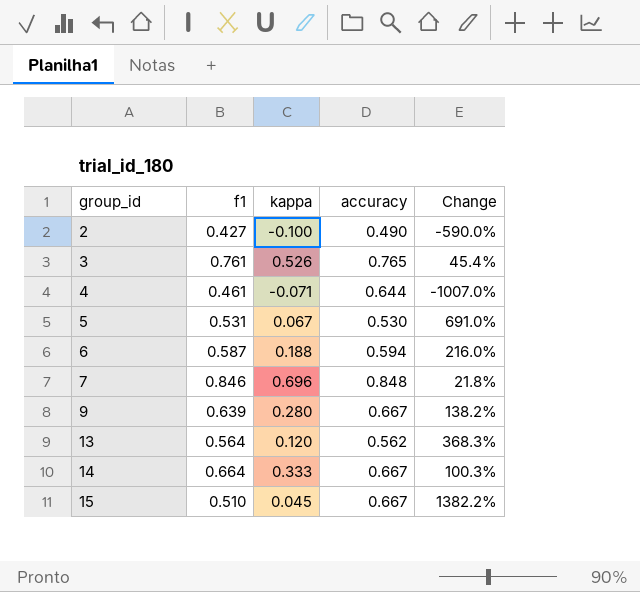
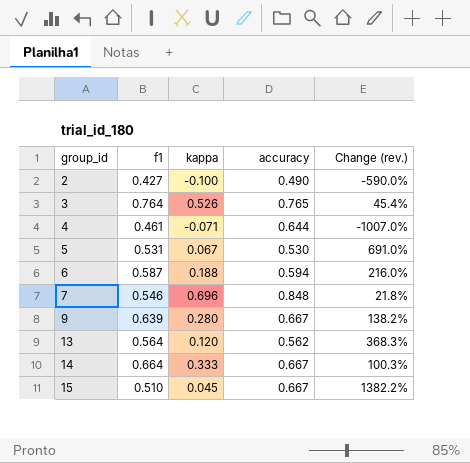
column name: Change -> Change (rev.)
3 | f1: 0.761 -> 0.764
7 | f1: 0.846 -> 0.546

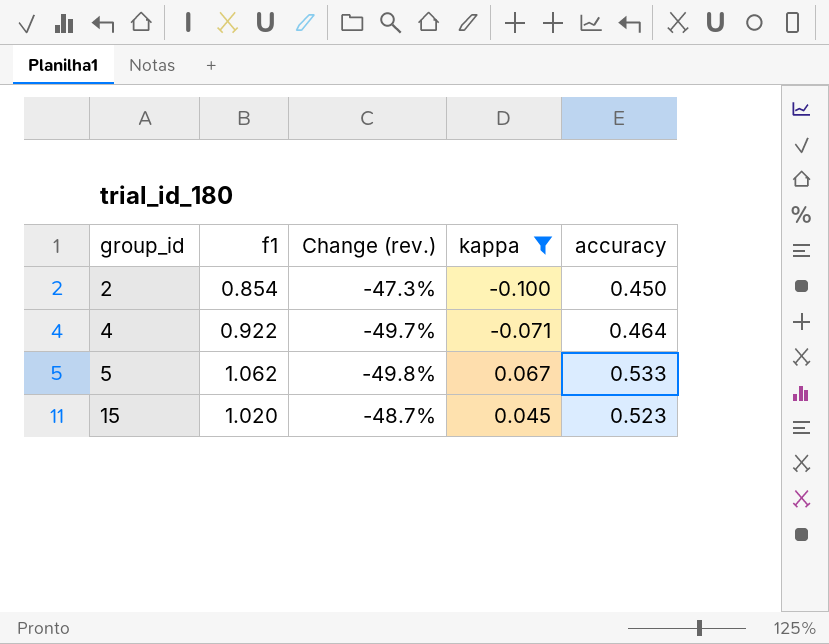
filter: none -> kappa <= 0.067
column Change (rev.) | formula: ([accuracy] - [kappa]) / [kappa] -> ([accuracy] - [f1]) / [f1]
column Change (rev.) | position: 5 -> 3
2 | f1: 0.427 -> 0.854
2 | accuracy: 0.490 -> 0.450
4 | f1: 0.461 -> 0.922
4 | accuracy: 0.644 -> 0.464
5 | f1: 0.531 -> 1.062
5 | accuracy: 0.530 -> 0.533
15 | f1: 0.510 -> 1.020
15 | accuracy: 0.667 -> 0.523

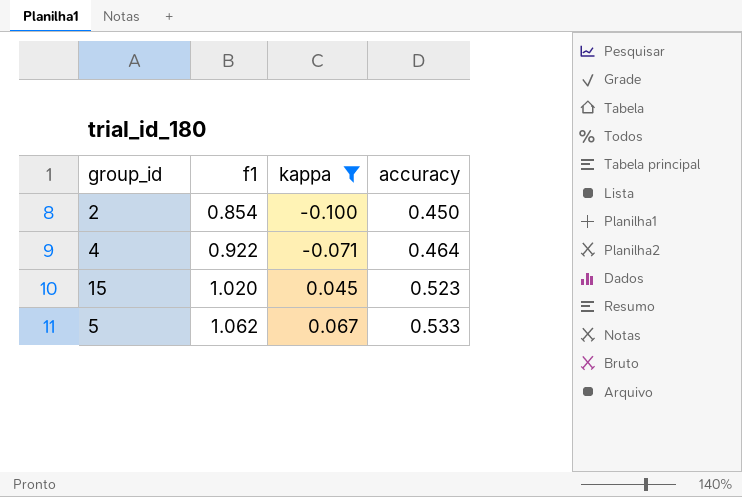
row order: group_id ascending -> f1 ascending
column Change (rev.) | formula: ([accuracy] - [f1]) / [f1] -> none

